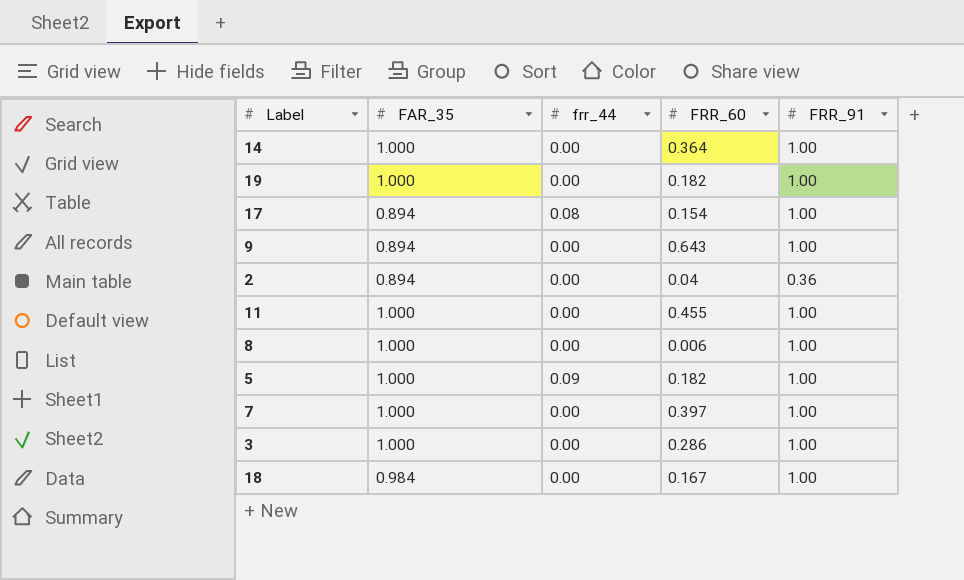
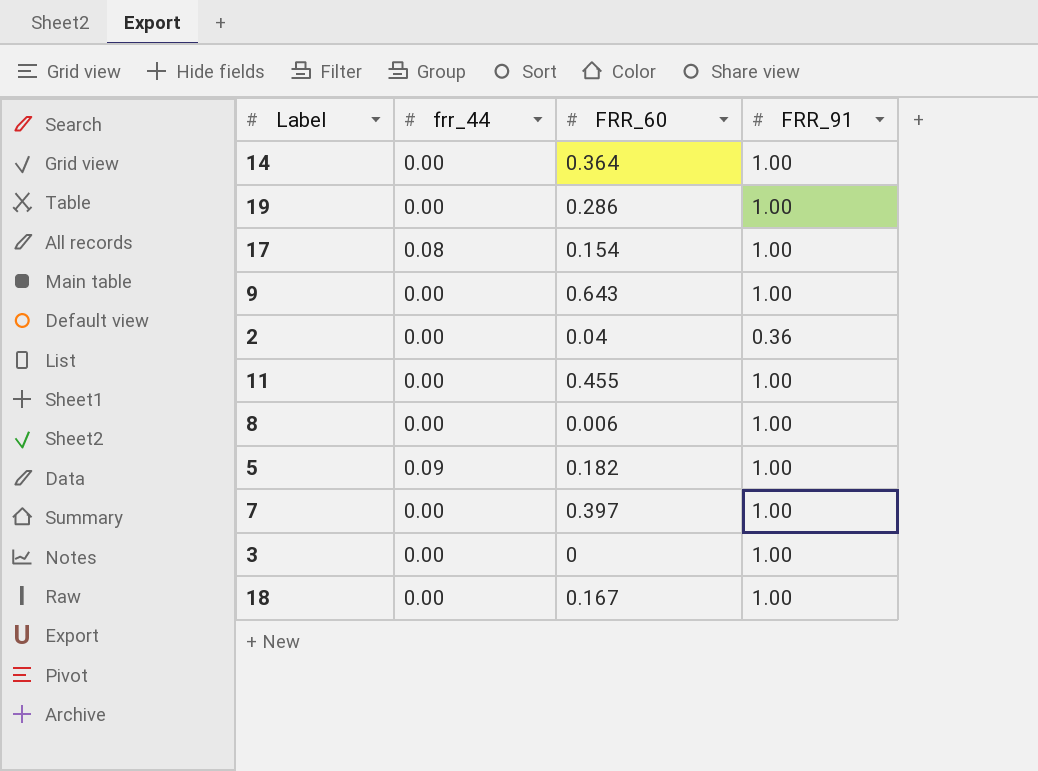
column FAR_35 | position: 2 -> none
19 | FRR_60: 0.182 -> 0.286
3 | FRR_60: 0.286 -> 0

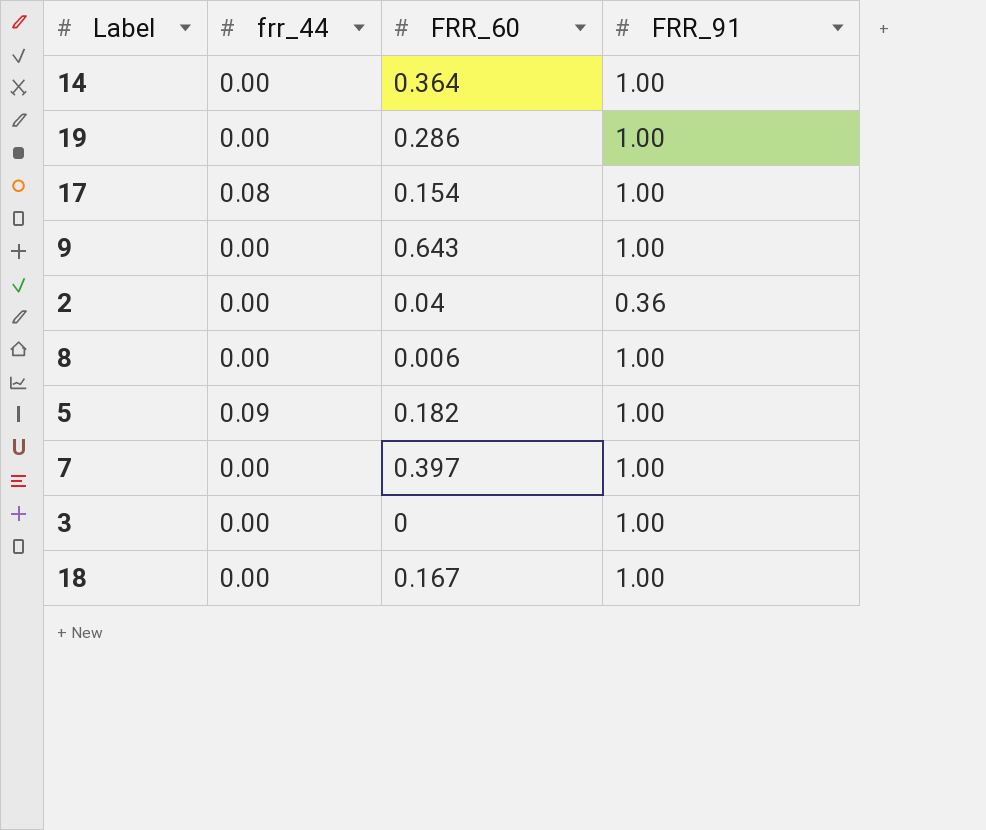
row 11: 0.00 | 0.455 | 1.00 -> none

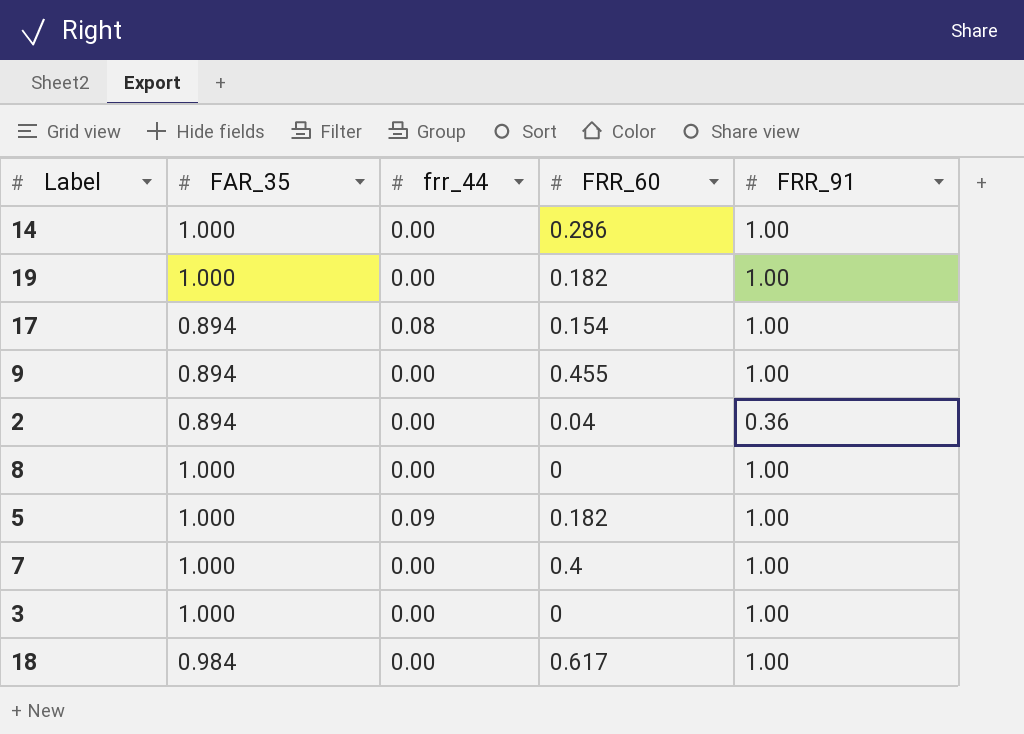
column FAR_35 | position: none -> 2
14 | FRR_60: 0.364 -> 0.286
19 | FRR_60: 0.286 -> 0.182
9 | FRR_60: 0.643 -> 0.455
8 | FRR_60: 0.006 -> 0
7 | FRR_60: 0.397 -> 0.4
18 | FRR_60: 0.167 -> 0.617

